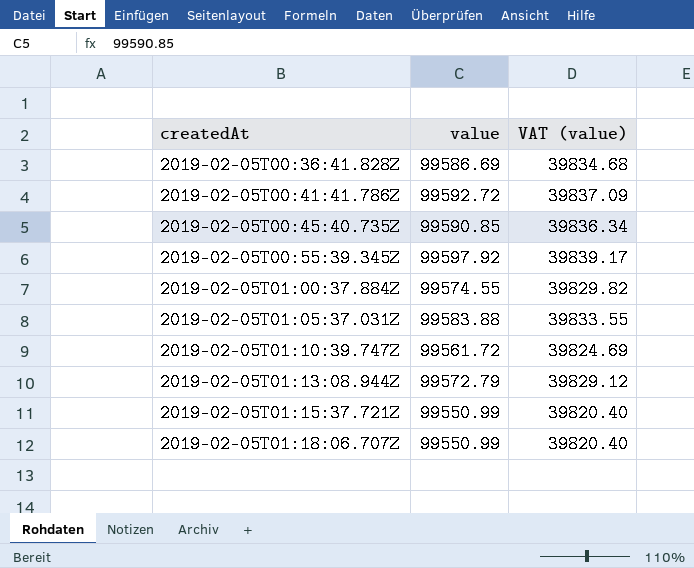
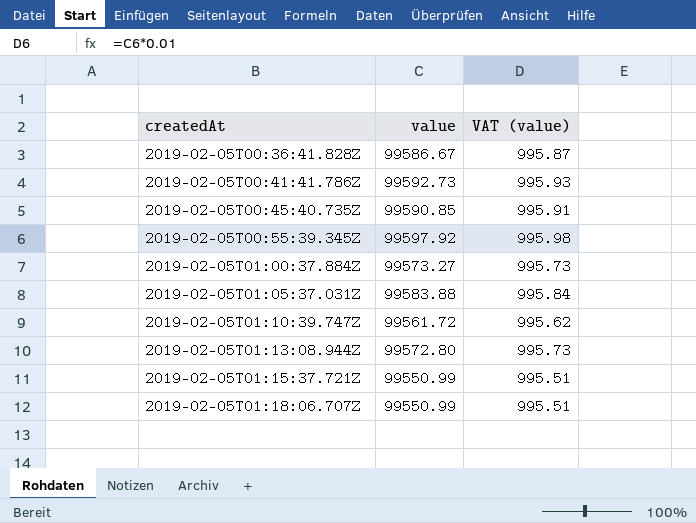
column VAT (value) | formula: [value] * 0.4 -> [value] * 0.01
2019-02-05T00:36:41.828Z | value: 99586.69 -> 99586.67
2019-02-05T00:41:41.786Z | value: 99592.72 -> 99592.73
2019-02-05T01:00:37.884Z | value: 99574.55 -> 99573.27
2019-02-05T01:13:08.944Z | value: 99572.79 -> 99572.80

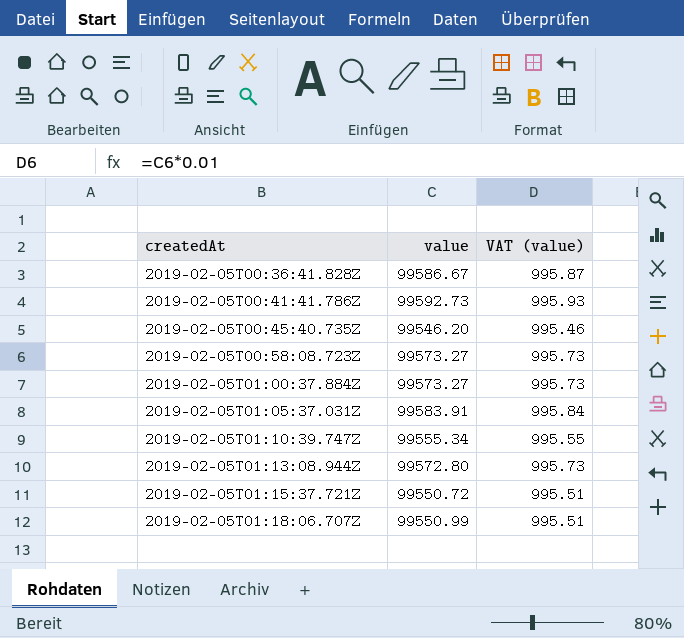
row 2019-02-05T00:55:39.345Z: 99597.92 | 995.98 -> none
2019-02-05T00:45:40.735Z | value: 99590.85 -> 99546.20
2019-02-05T00:45:40.735Z | VAT (value): 995.91 -> 995.46
row 2019-02-05T00:58:08.723Z: none -> 99573.27 | 995.73
2019-02-05T01:05:37.031Z | value: 99583.88 -> 99583.91
2019-02-05T01:10:39.747Z | value: 99561.72 -> 99555.34
2019-02-05T01:10:39.747Z | VAT (value): 995.62 -> 995.55
2019-02-05T01:15:37.721Z | value: 99550.99 -> 99550.72

